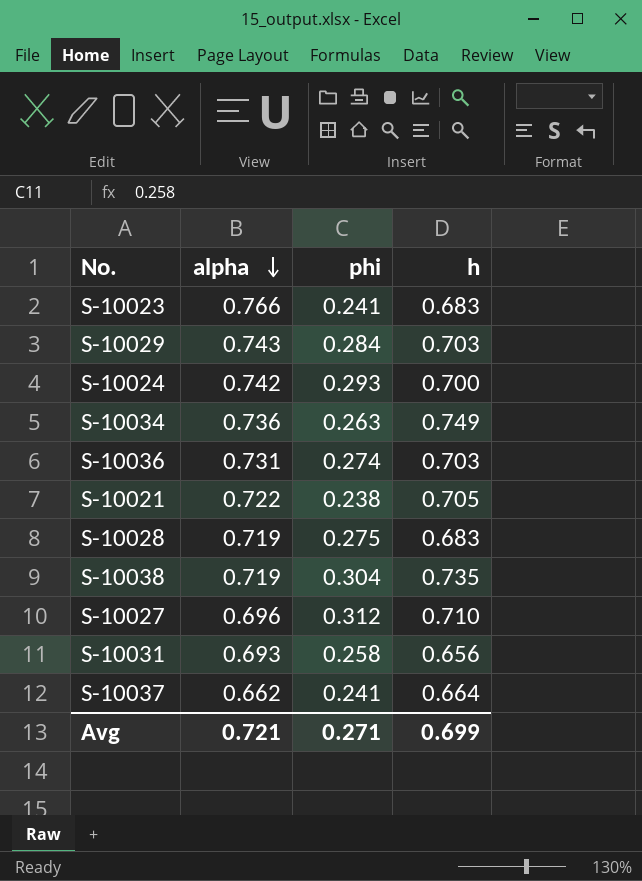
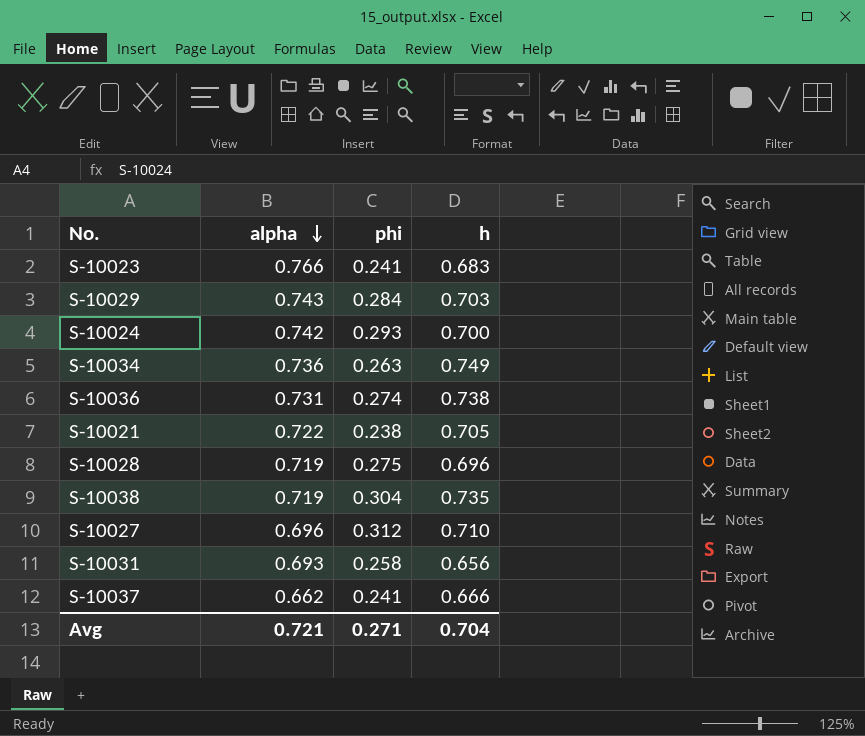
S-10036 | h: 0.703 -> 0.738
S-10028 | h: 0.683 -> 0.696
S-10037 | h: 0.664 -> 0.666
Avg | h: 0.699 -> 0.704

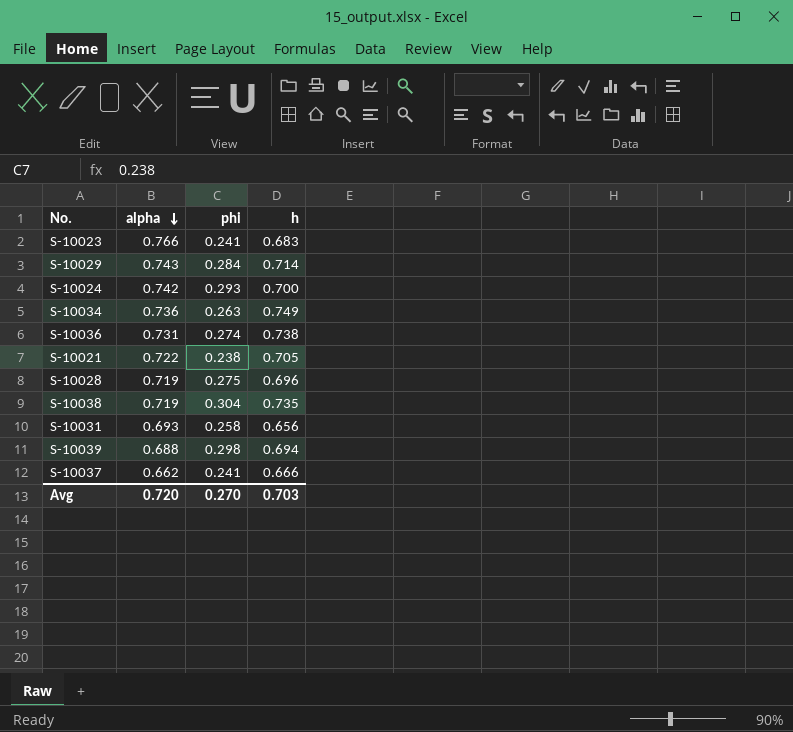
row S-10027: 0.696 | 0.312 | 0.710 -> none
S-10029 | h: 0.703 -> 0.714
row S-10039: none -> 0.688 | 0.298 | 0.694
Avg | alpha: 0.721 -> 0.720
Avg | phi: 0.271 -> 0.270
Avg | h: 0.704 -> 0.703

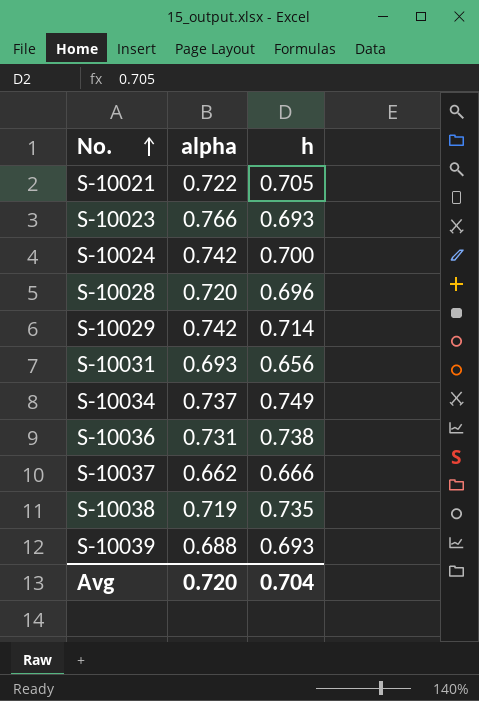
row order: alpha descending -> No. ascending
column phi | position: 3 -> none
S-10023 | h: 0.683 -> 0.693
S-10028 | alpha: 0.719 -> 0.720
S-10029 | alpha: 0.743 -> 0.742
S-10034 | alpha: 0.736 -> 0.737
S-10039 | h: 0.694 -> 0.693
Avg | h: 0.703 -> 0.704

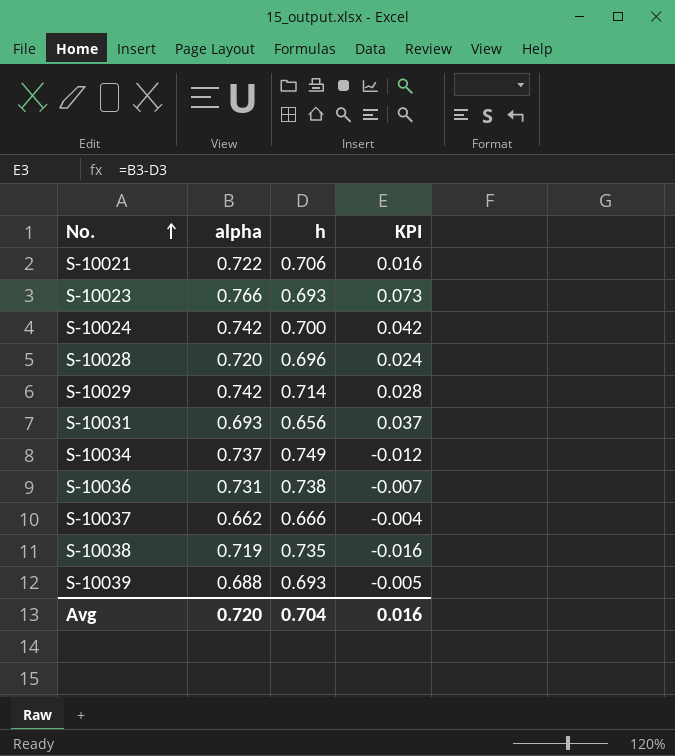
column KPI | formula: none -> [alpha] - [h]
S-10021 | h: 0.705 -> 0.706

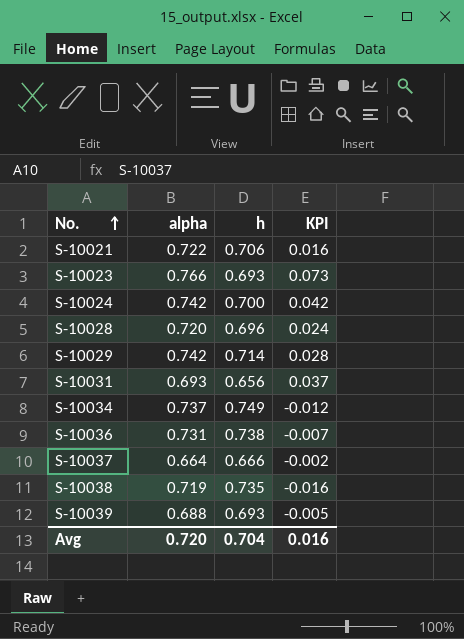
S-10037 | alpha: 0.662 -> 0.664
S-10037 | KPI: -0.004 -> -0.002

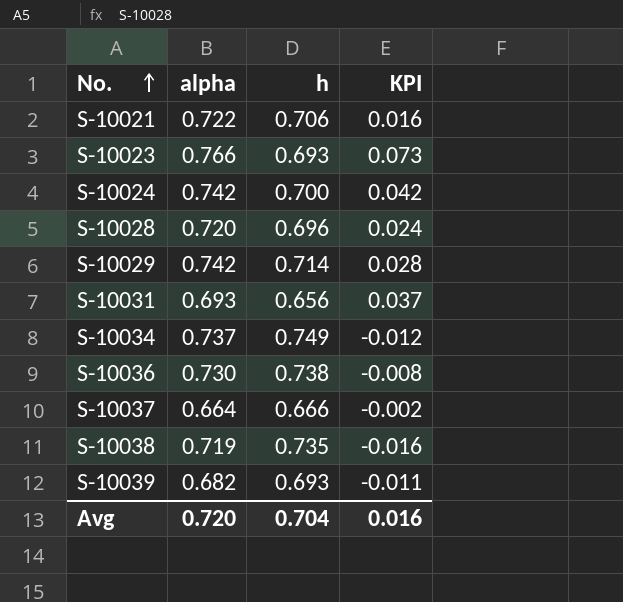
S-10036 | alpha: 0.731 -> 0.730
S-10036 | KPI: -0.007 -> -0.008
S-10039 | alpha: 0.688 -> 0.682
S-10039 | KPI: -0.005 -> -0.011

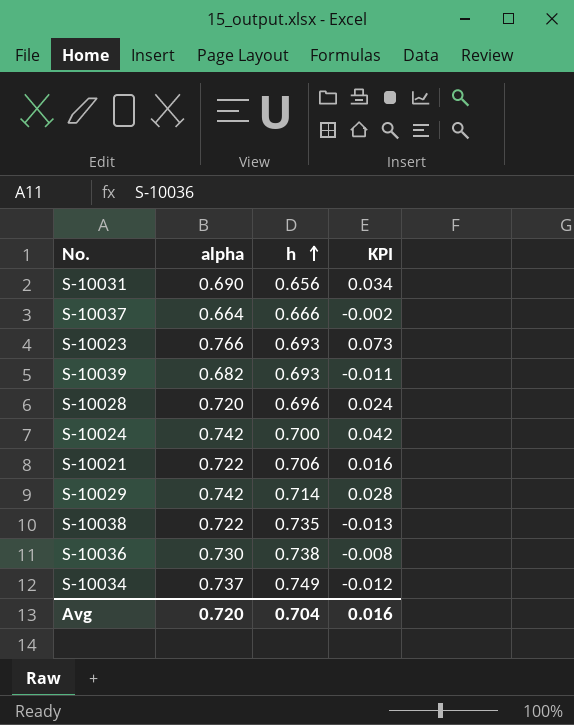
row order: No. ascending -> h ascending
S-10031 | alpha: 0.693 -> 0.690
S-10031 | KPI: 0.037 -> 0.034
S-10038 | alpha: 0.719 -> 0.722
S-10038 | KPI: -0.016 -> -0.013

